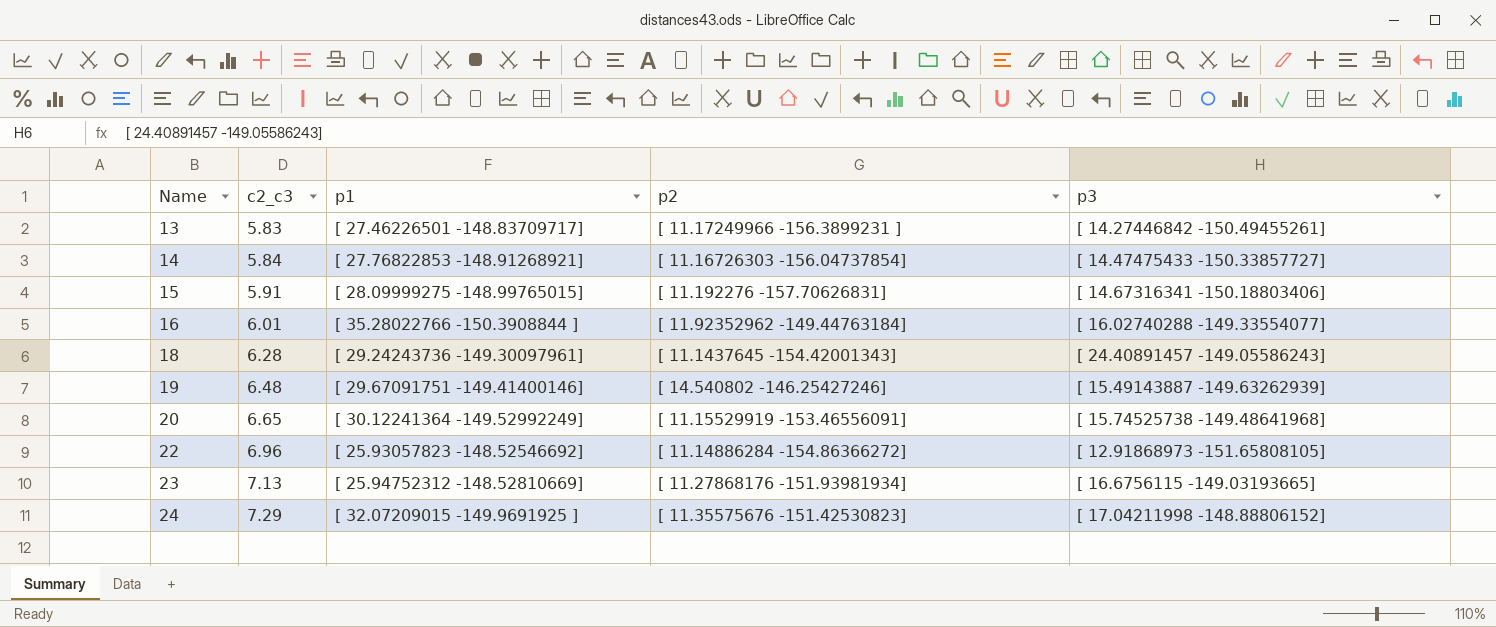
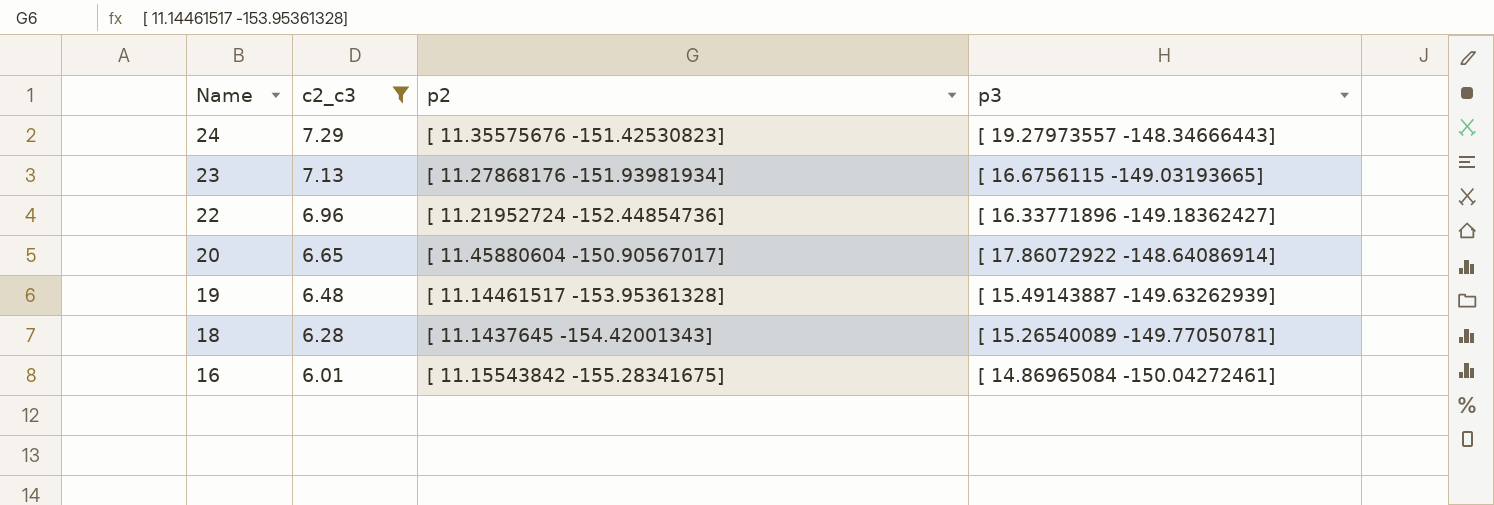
filter: none -> c2_c3 >= 6.01
row order: Name ascending -> Name descending
column p1 | position: 3 -> none
24 | p3: [ 17.04211998 -148.88806152] -> [ 19.27973557 -148.34666443]
22 | p2: [ 11.14886284 -154.86366272] -> [ 11.21952724 -152.44854736]
22 | p3: [ 12.91868973 -151.65808105] -> [ 16.33771896 -149.18362427]
20 | p2: [ 11.15529919 -153.46556091] -> [ 11.45880604 -150.90567017]
20 | p3: [ 15.74525738 -149.48641968] -> [ 17.86072922 -148.64086914]
19 | p2: [ 14.540802 -146.25427246] -> [ 11.14461517 -153.95361328]
18 | p3: [ 24.40891457 -149.05586243] -> [ 15.26540089 -149.77050781]
16 | p2: [ 11.92352962 -149.44763184] -> [ 11.15543842 -155.28341675]
16 | p3: [ 16.02740288 -149.33554077] -> [ 14.86965084 -150.04272461]

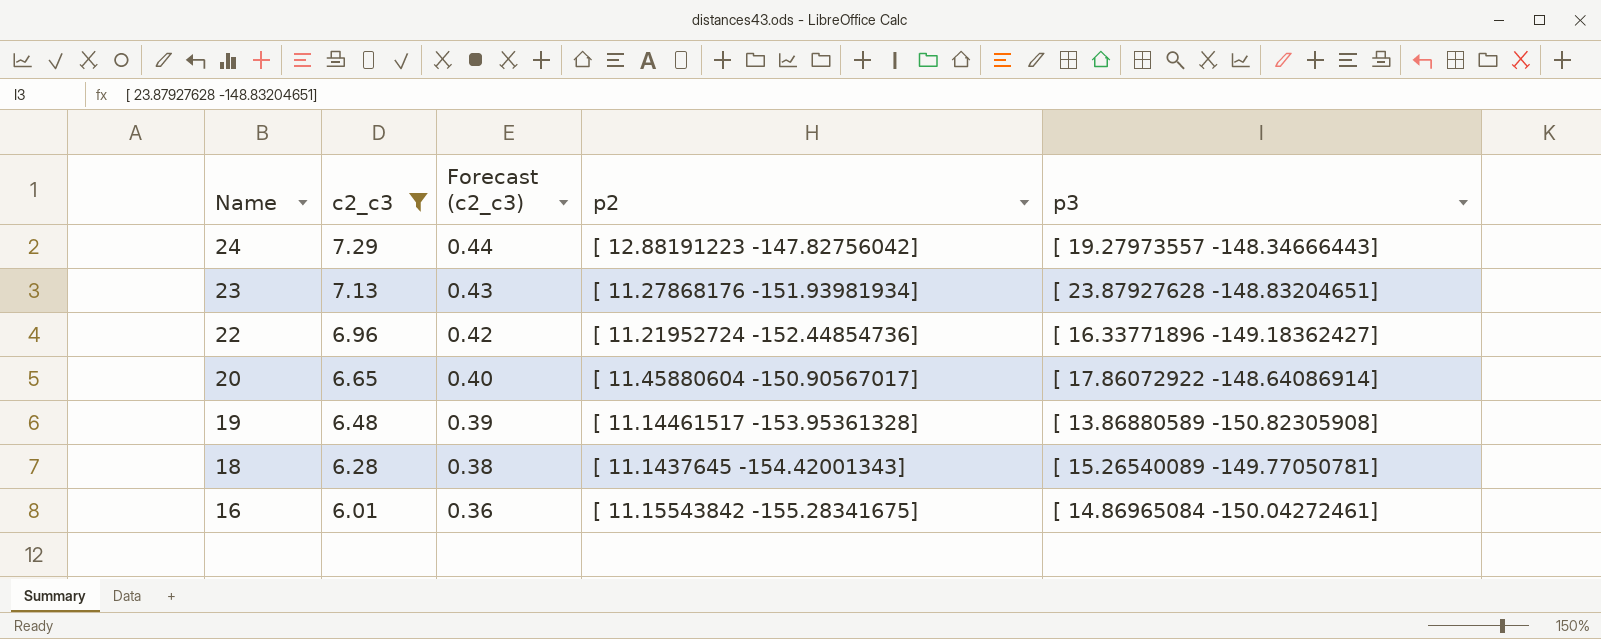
column Forecast (c2_c3) | formula: none -> [c2_c3] * 0.06
24 | p2: [ 11.35575676 -151.42530823] -> [ 12.88191223 -147.82756042]
23 | p3: [ 16.6756115 -149.03193665] -> [ 23.87927628 -148.83204651]
19 | p3: [ 15.49143887 -149.63262939] -> [ 13.86880589 -150.82305908]

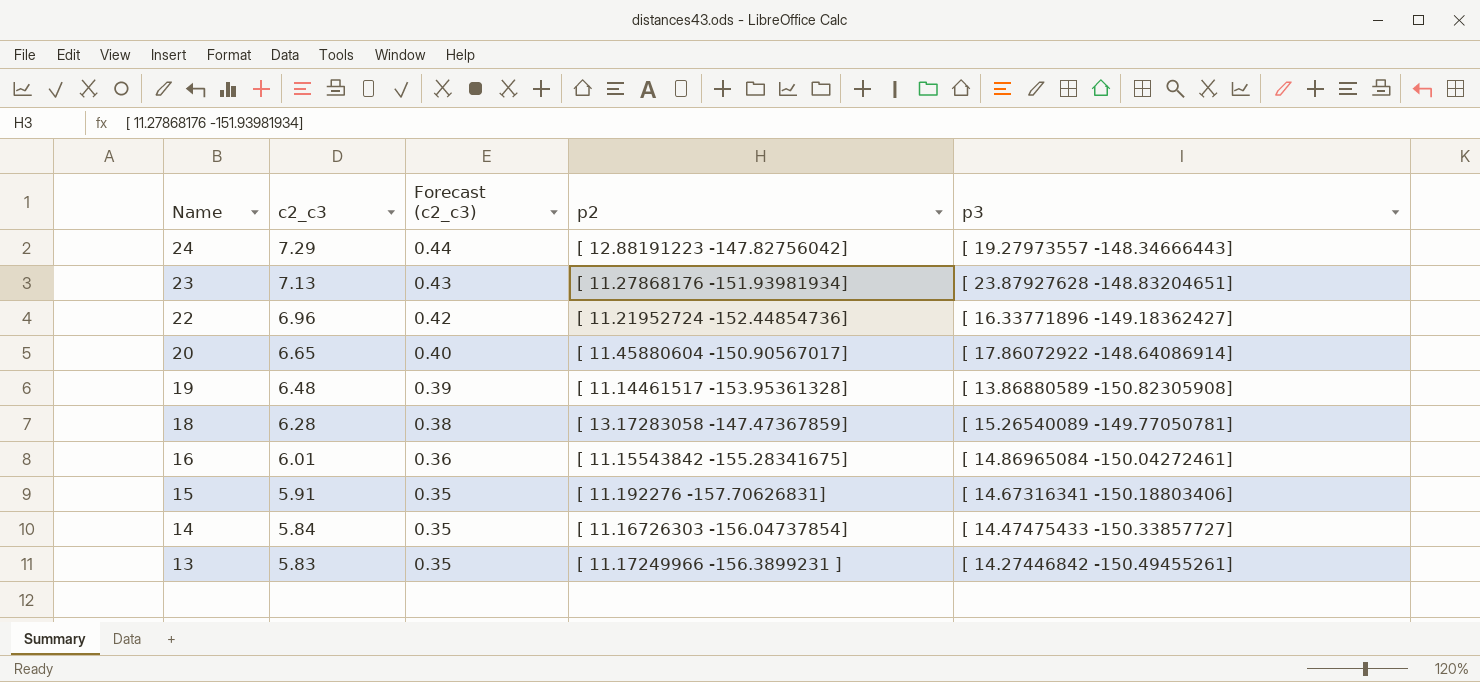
filter: c2_c3 >= 6.01 -> none
18 | p2: [ 11.1437645 -154.42001343] -> [ 13.17283058 -147.47367859]

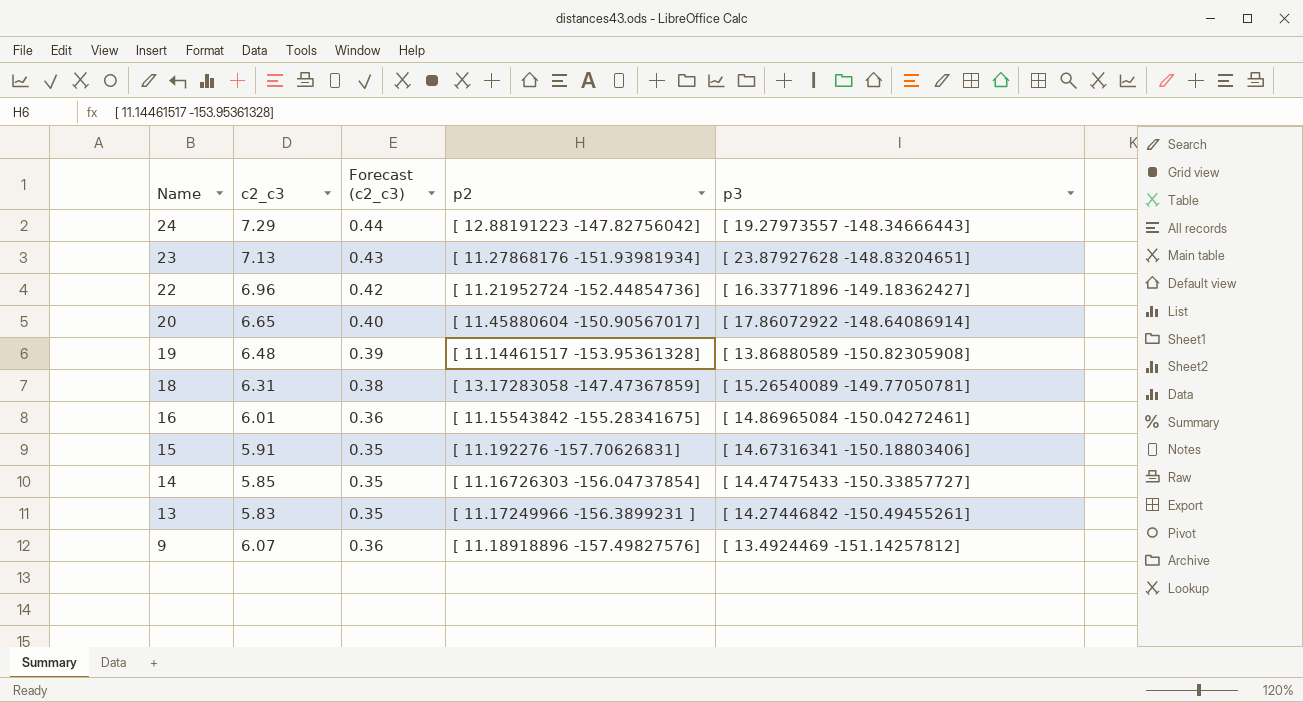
18 | c2_c3: 6.28 -> 6.31
14 | c2_c3: 5.84 -> 5.85
row 9: none -> 6.07 | 0.36 | [ 11.18918896 -157.49827576] | [ 13.4924469 -151.14257812]

